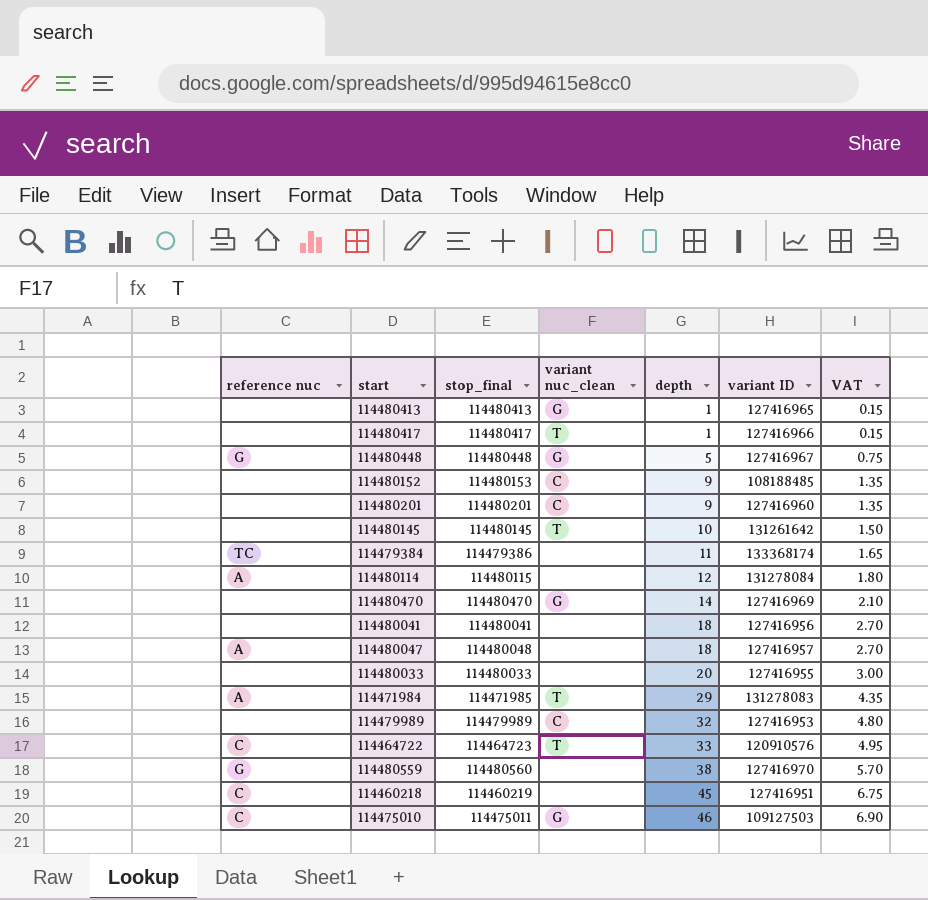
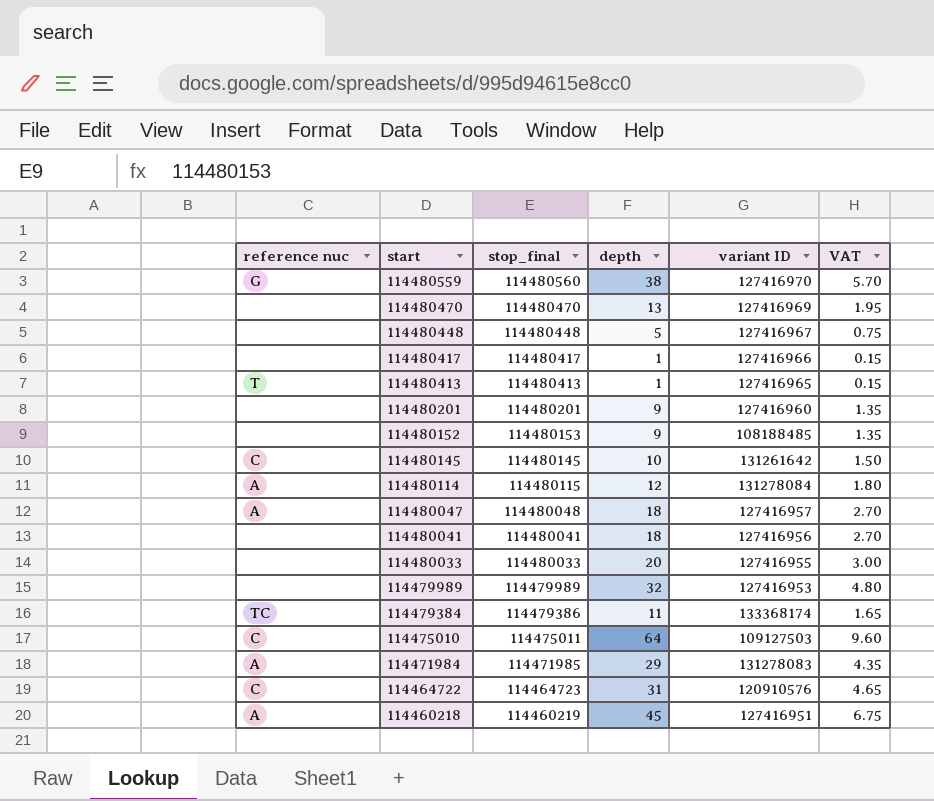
row order: depth ascending -> start descending
column variant nuc_clean | position: 4 -> none
114480470 | depth: 14 -> 13
114480470 | VAT: 2.10 -> 1.95
114480448 | reference nuc: G -> none
114480413 | reference nuc: none -> T
114480145 | reference nuc: none -> C
114475010 | depth: 46 -> 64
114475010 | VAT: 6.90 -> 9.60
114464722 | depth: 33 -> 31
114464722 | VAT: 4.95 -> 4.65
114460218 | reference nuc: C -> A

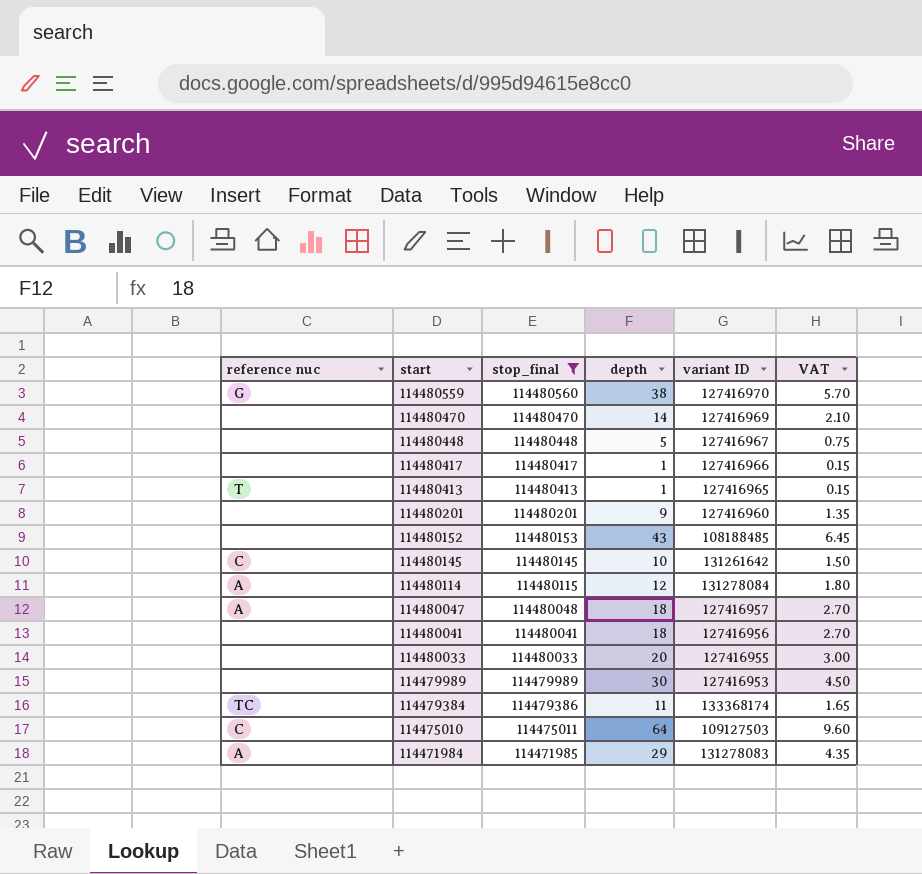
filter: none -> stop_final >= 114471985
114480470 | depth: 13 -> 14
114480470 | VAT: 1.95 -> 2.10
114480152 | depth: 9 -> 43
114480152 | VAT: 1.35 -> 6.45
114479989 | depth: 32 -> 30
114479989 | VAT: 4.80 -> 4.50

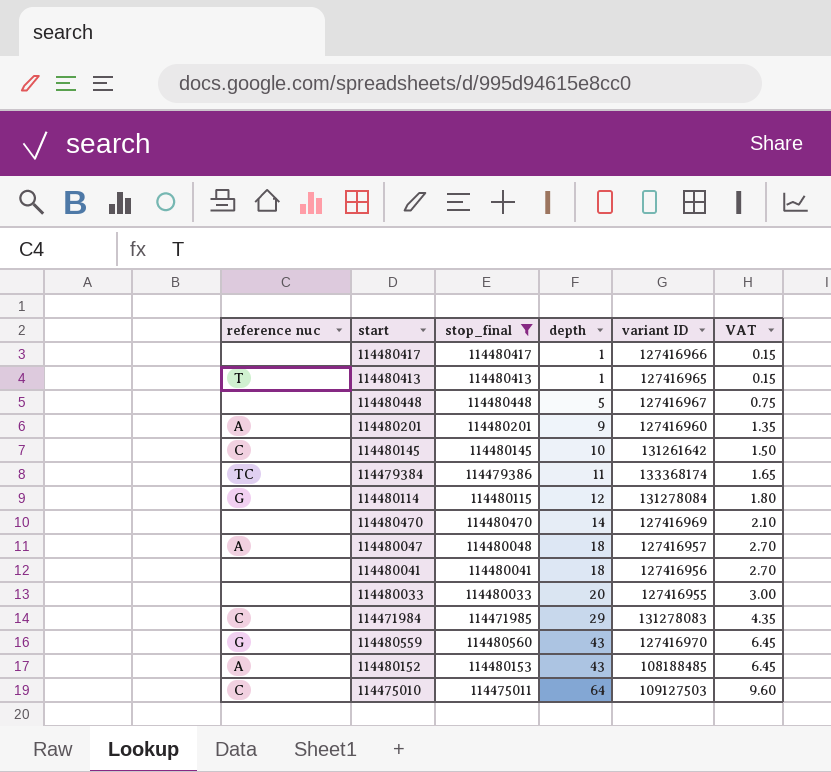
row order: start descending -> depth ascending
row 114479989: none | 114479989 | 30 | 127416953 | 4.50 -> none
114480201 | reference nuc: none -> A
114480114 | reference nuc: A -> G
114471984 | reference nuc: A -> C
114480559 | depth: 38 -> 43
114480559 | VAT: 5.70 -> 6.45
114480152 | reference nuc: none -> A

